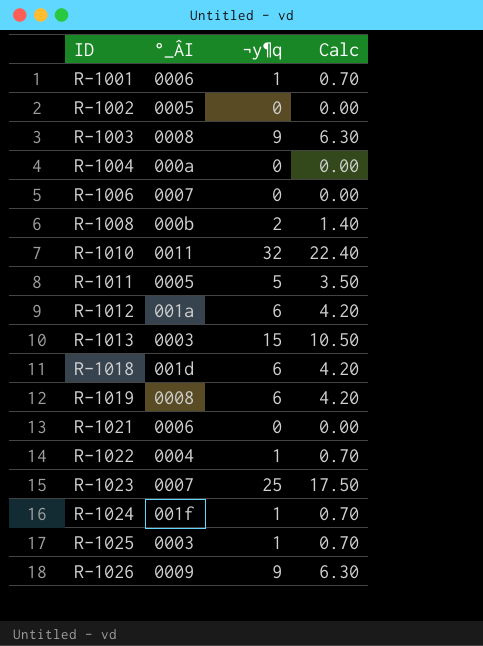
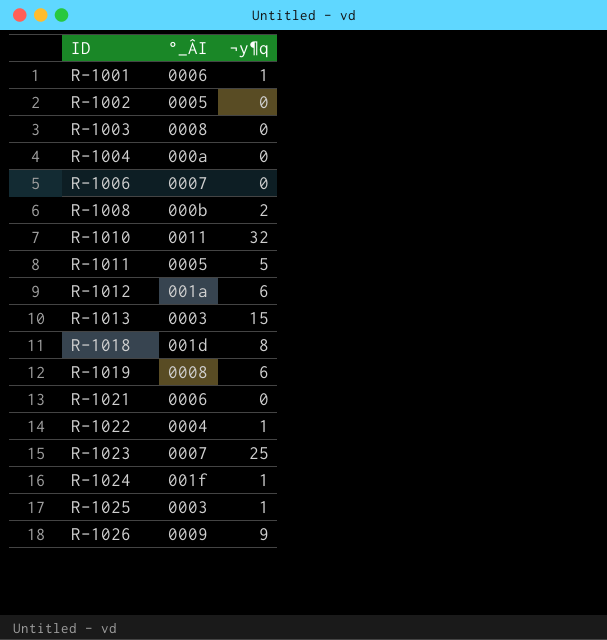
column Calc | formula: [¬y¶q] * 0.7 -> none
R-1003 | ¬y¶q: 9 -> 0
R-1018 | ¬y¶q: 6 -> 8

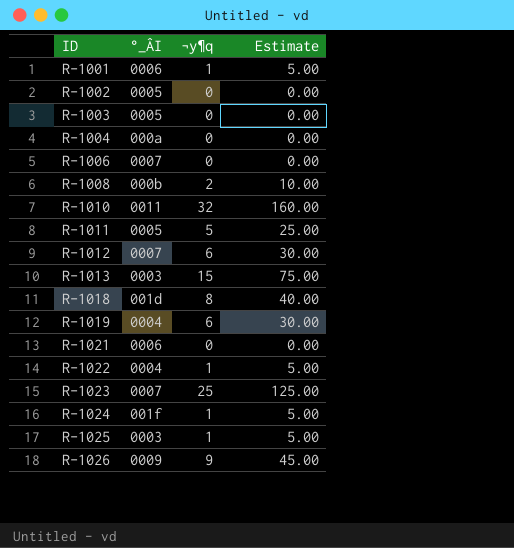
column Estimate | formula: none -> [¬y¶q] * 5
R-1003 | °_ÂI: 0008 -> 0005
R-1012 | °_ÂI: 001a -> 0007
R-1019 | °_ÂI: 0008 -> 0004

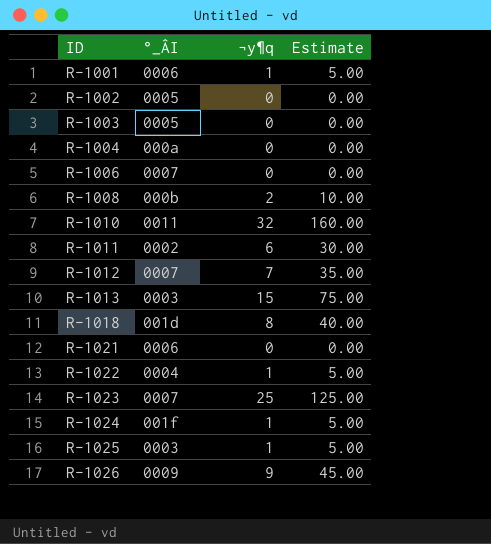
row R-1019: 0004 | 6 | 30.00 -> none
R-1011 | °_ÂI: 0005 -> 0002
R-1011 | ¬y¶q: 5 -> 6
R-1011 | Estimate: 25.00 -> 30.00
R-1012 | ¬y¶q: 6 -> 7
R-1012 | Estimate: 30.00 -> 35.00

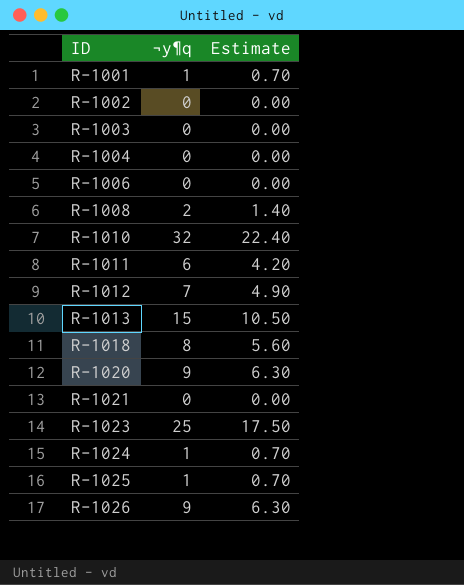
column °_ÂI | position: 2 -> none
column Estimate | formula: [¬y¶q] * 5 -> [¬y¶q] * 0.7
row R-1022: 0004 | 1 | 5.00 -> none
row R-1020: none -> 9 | 6.30

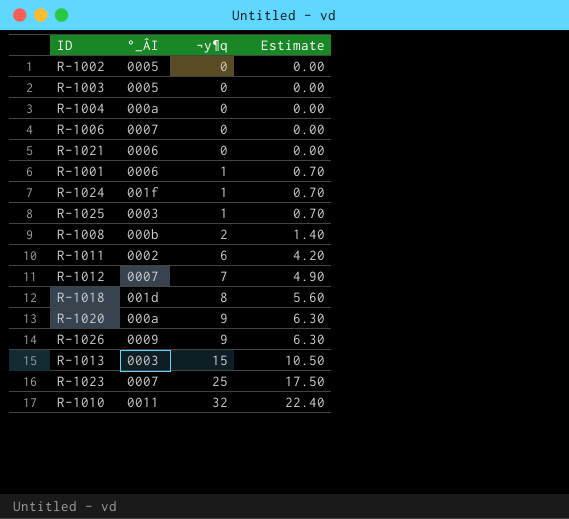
row order: ID ascending -> ¬y¶q ascending
column °_ÂI | position: none -> 2

